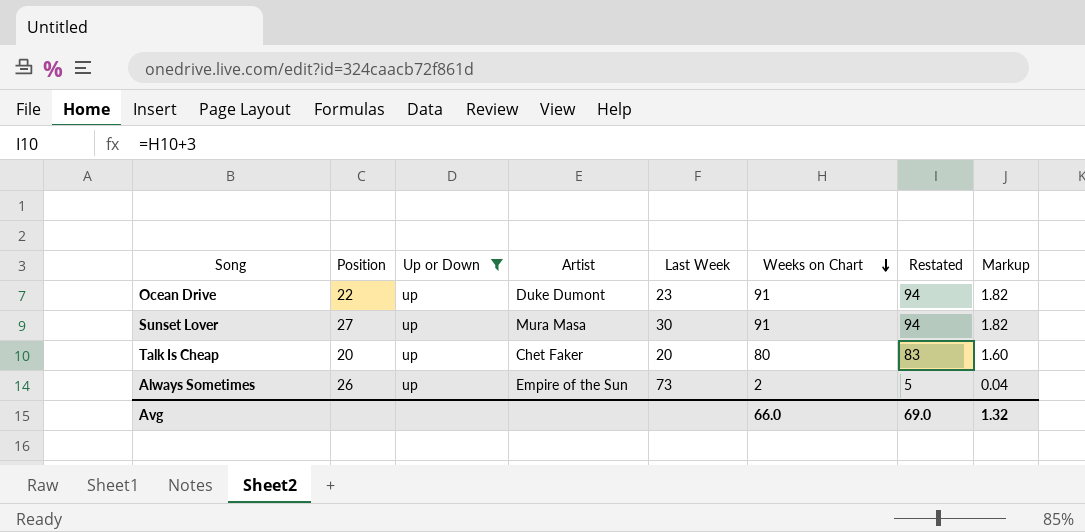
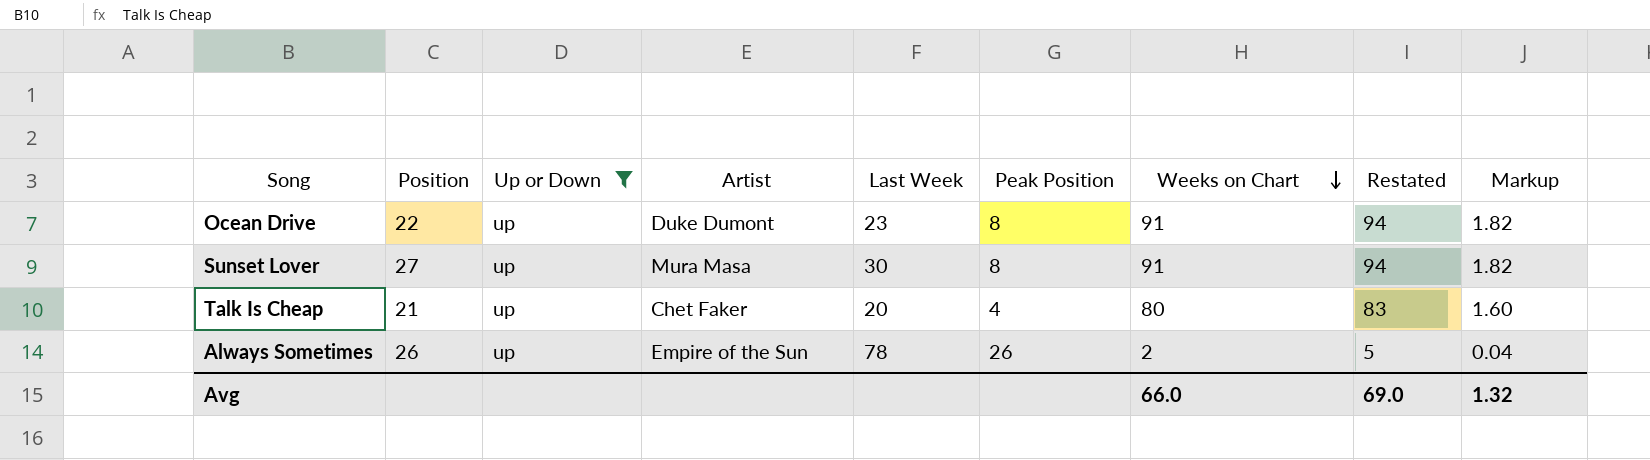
column Peak Position | position: none -> 6
Talk Is Cheap | Position: 20 -> 21
Always Sometimes | Last Week: 73 -> 78

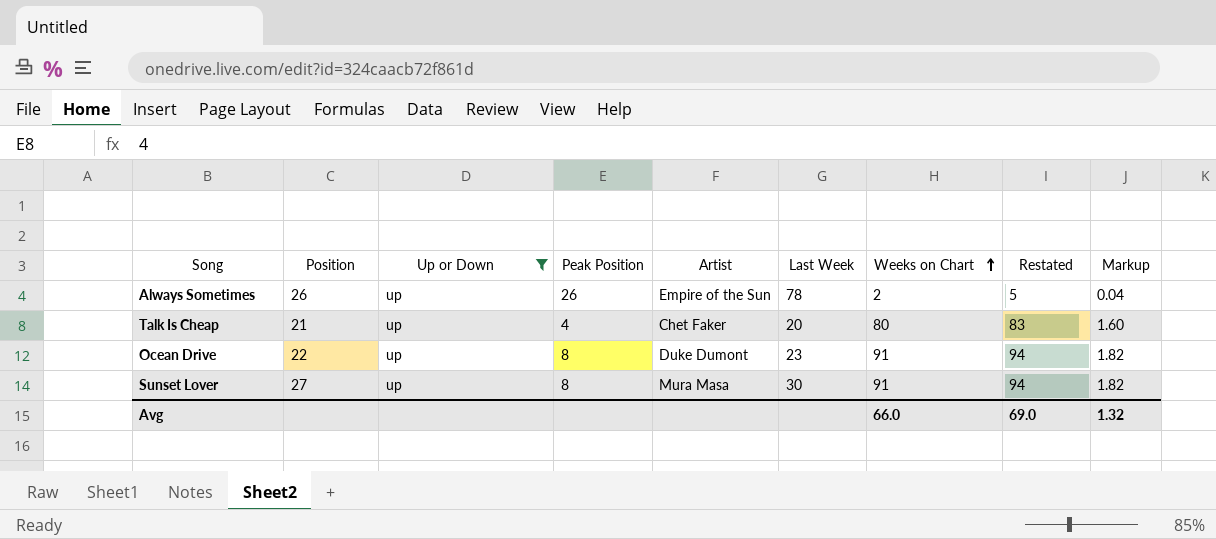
row order: Weeks on Chart descending -> Weeks on Chart ascending
column Peak Position | position: 6 -> 4

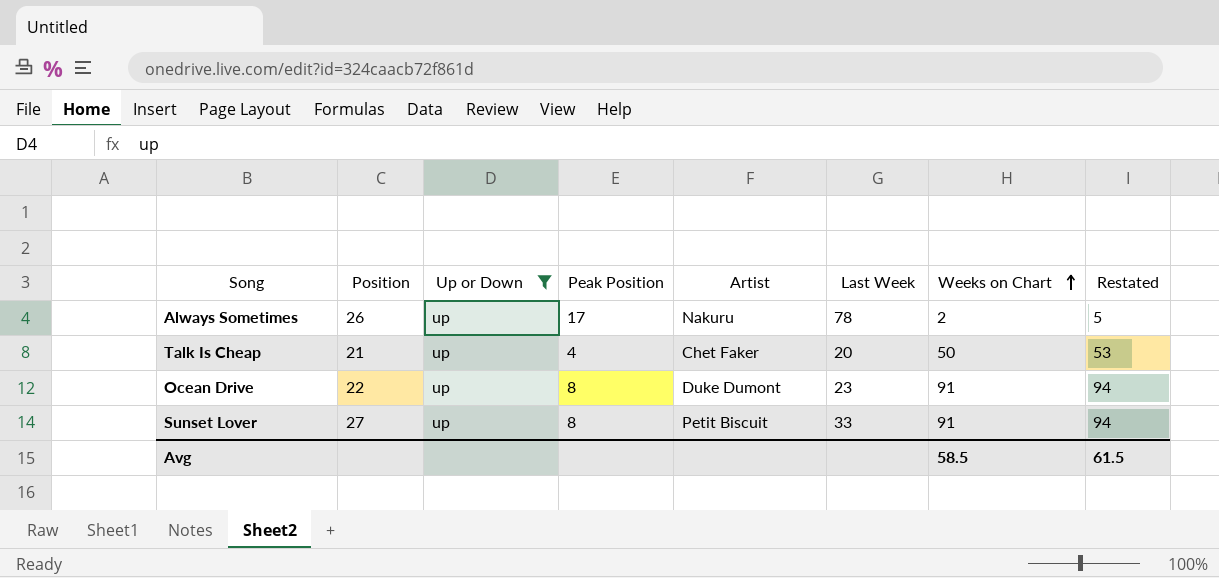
column Markup | formula: [Weeks on Chart] * 0.02 -> none
Always Sometimes | Peak Position: 26 -> 17
Always Sometimes | Artist: Empire of the Sun -> Nakuru
Talk Is Cheap | Weeks on Chart: 80 -> 50
Talk Is Cheap | Restated: 83 -> 53
Sunset Lover | Artist: Mura Masa -> Petit Biscuit
Sunset Lover | Last Week: 30 -> 33
Avg | Weeks on Chart: 66.0 -> 58.5
Avg | Restated: 69.0 -> 61.5

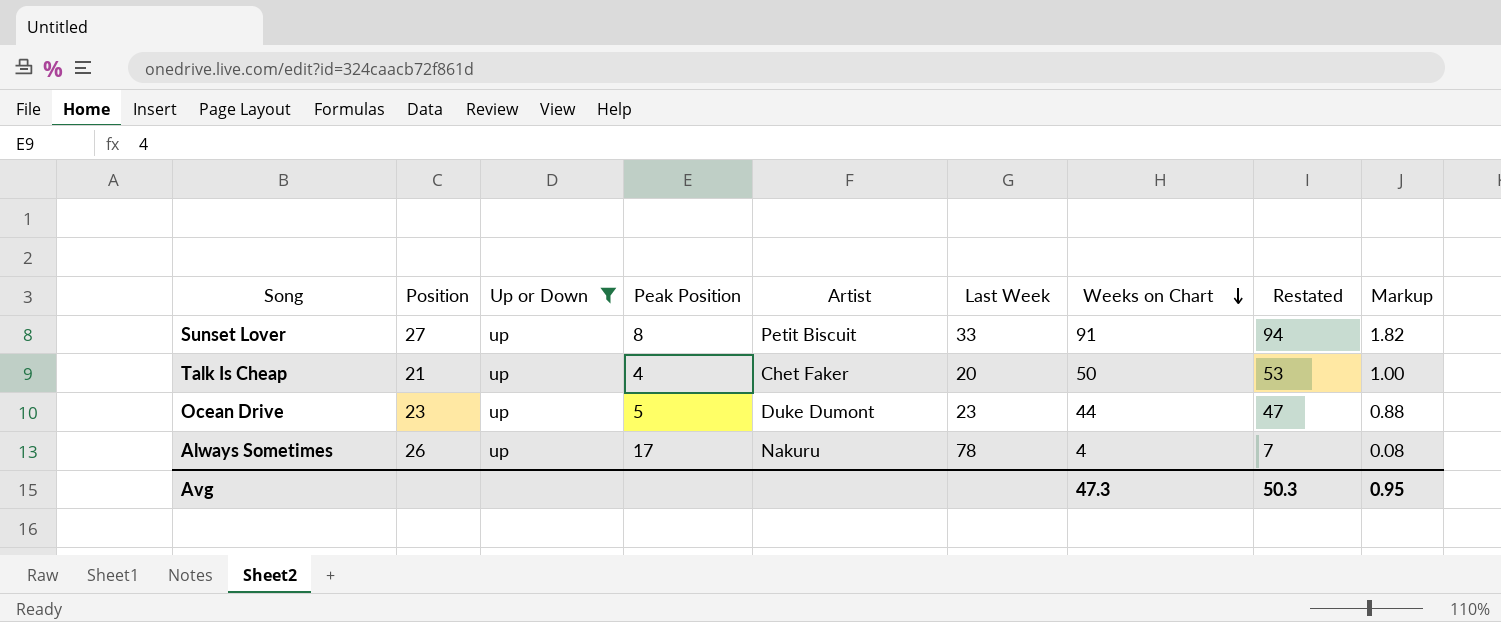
row order: Weeks on Chart ascending -> Weeks on Chart descending
column Markup | formula: none -> [Weeks on Chart] * 0.02
Ocean Drive | Position: 22 -> 23
Ocean Drive | Peak Position: 8 -> 5
Ocean Drive | Weeks on Chart: 91 -> 44
Ocean Drive | Restated: 94 -> 47
Always Sometimes | Weeks on Chart: 2 -> 4
Always Sometimes | Restated: 5 -> 7
Avg | Weeks on Chart: 58.5 -> 47.3
Avg | Restated: 61.5 -> 50.3

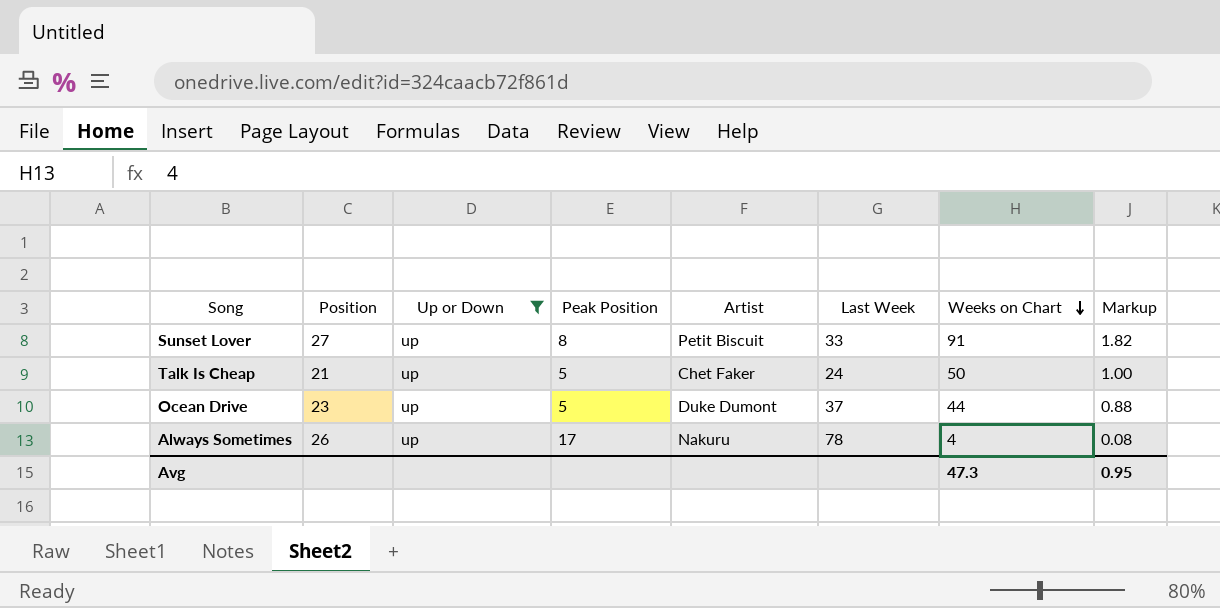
column Restated | formula: [Weeks on Chart] + 3 -> none
Talk Is Cheap | Peak Position: 4 -> 5
Talk Is Cheap | Last Week: 20 -> 24
Ocean Drive | Last Week: 23 -> 37

